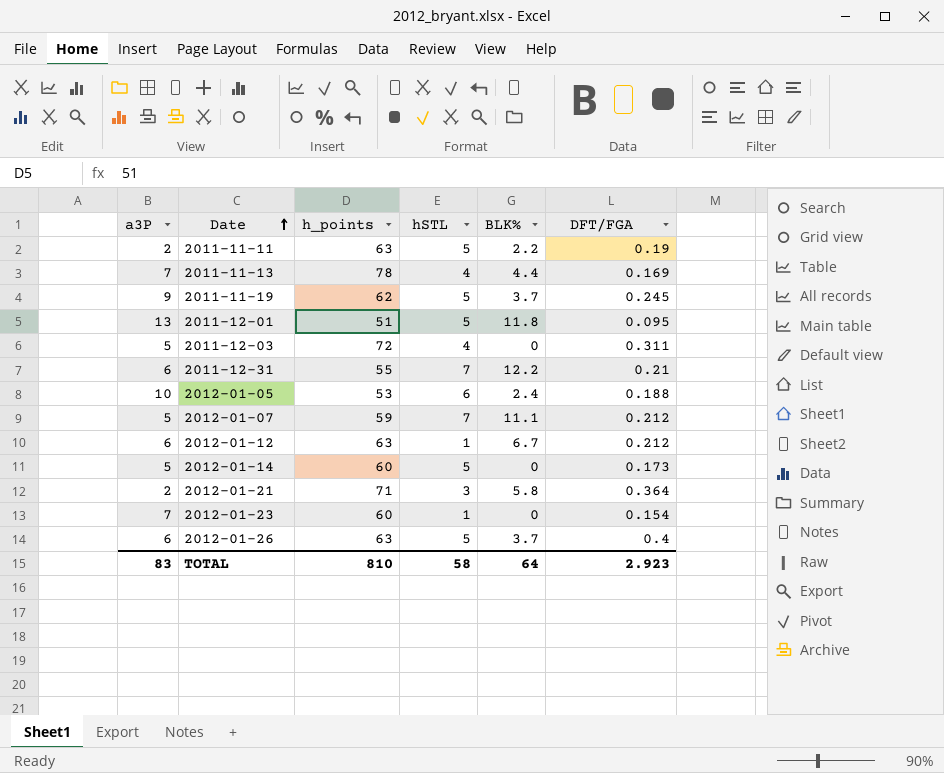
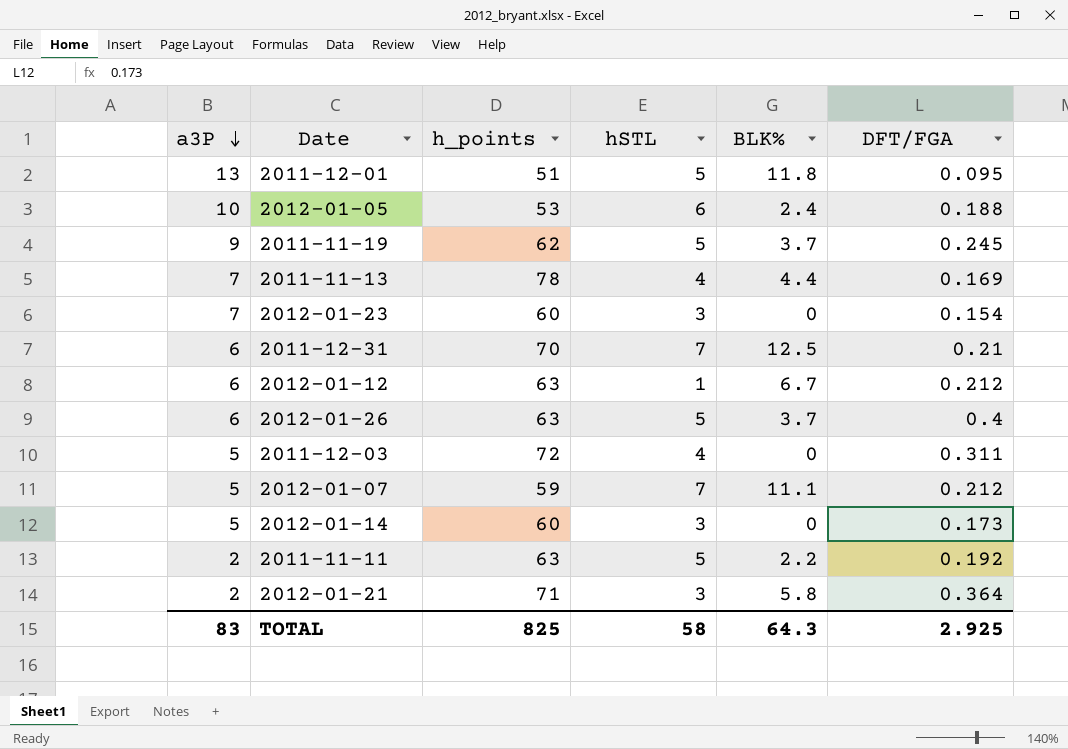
row order: Date ascending -> a3P descending
2012-01-23 | hSTL: 1 -> 3
2011-12-31 | h_points: 55 -> 70
2011-12-31 | BLK%: 12.2 -> 12.5
2012-01-14 | hSTL: 5 -> 3
2011-11-11 | DFT/FGA: 0.19 -> 0.192
TOTAL | h_points: 810 -> 825
TOTAL | BLK%: 64 -> 64.3
TOTAL | DFT/FGA: 2.923 -> 2.925

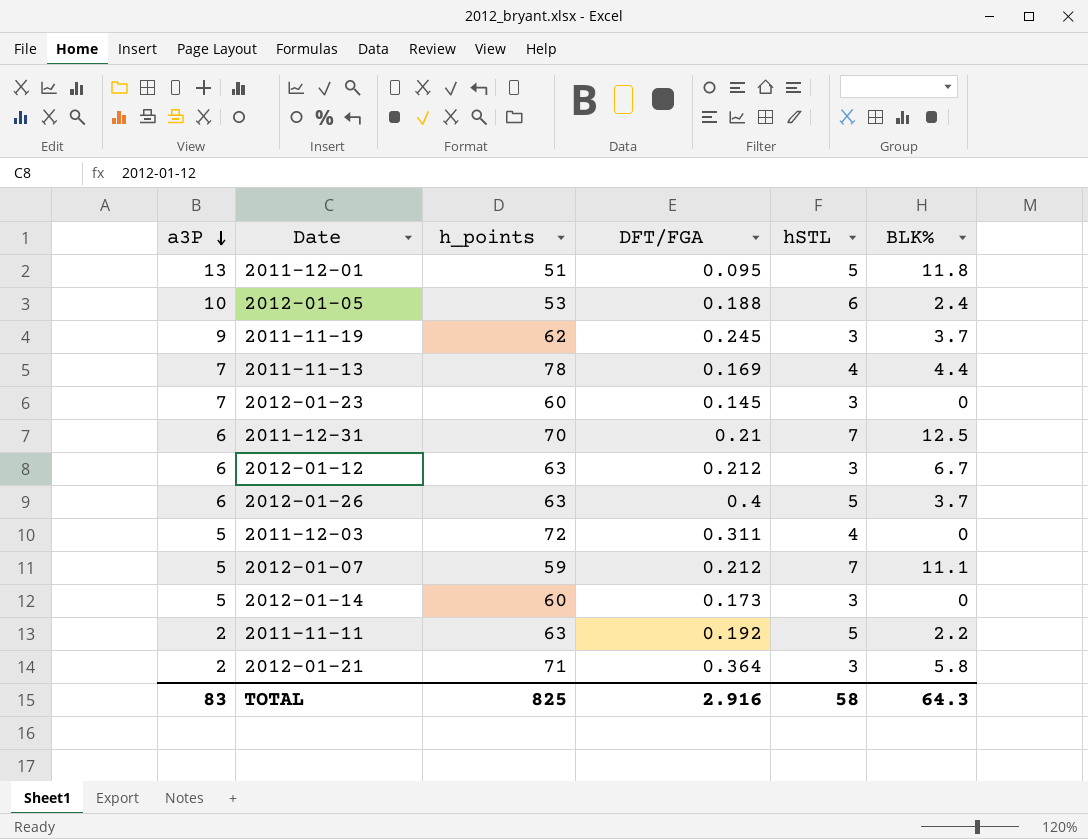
column DFT/FGA | position: 6 -> 4
2011-11-19 | hSTL: 5 -> 3
2012-01-23 | DFT/FGA: 0.154 -> 0.145
2012-01-12 | hSTL: 1 -> 3
TOTAL | DFT/FGA: 2.925 -> 2.916

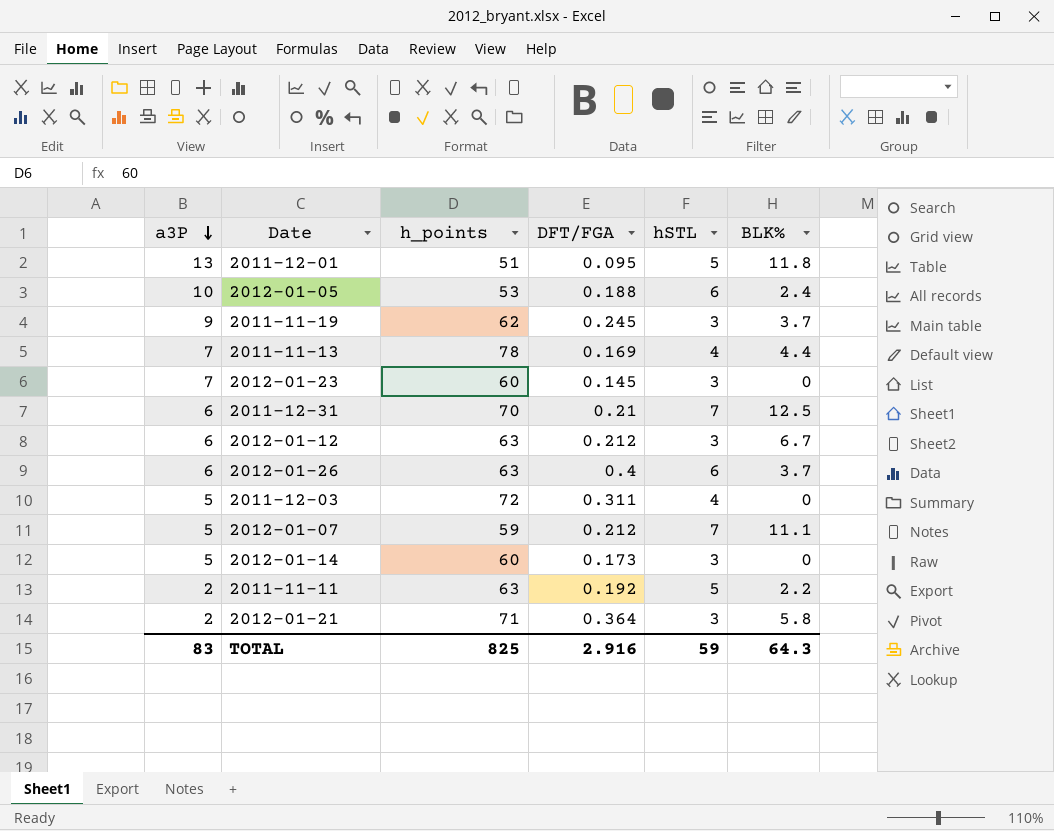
2012-01-26 | hSTL: 5 -> 6
TOTAL | hSTL: 58 -> 59

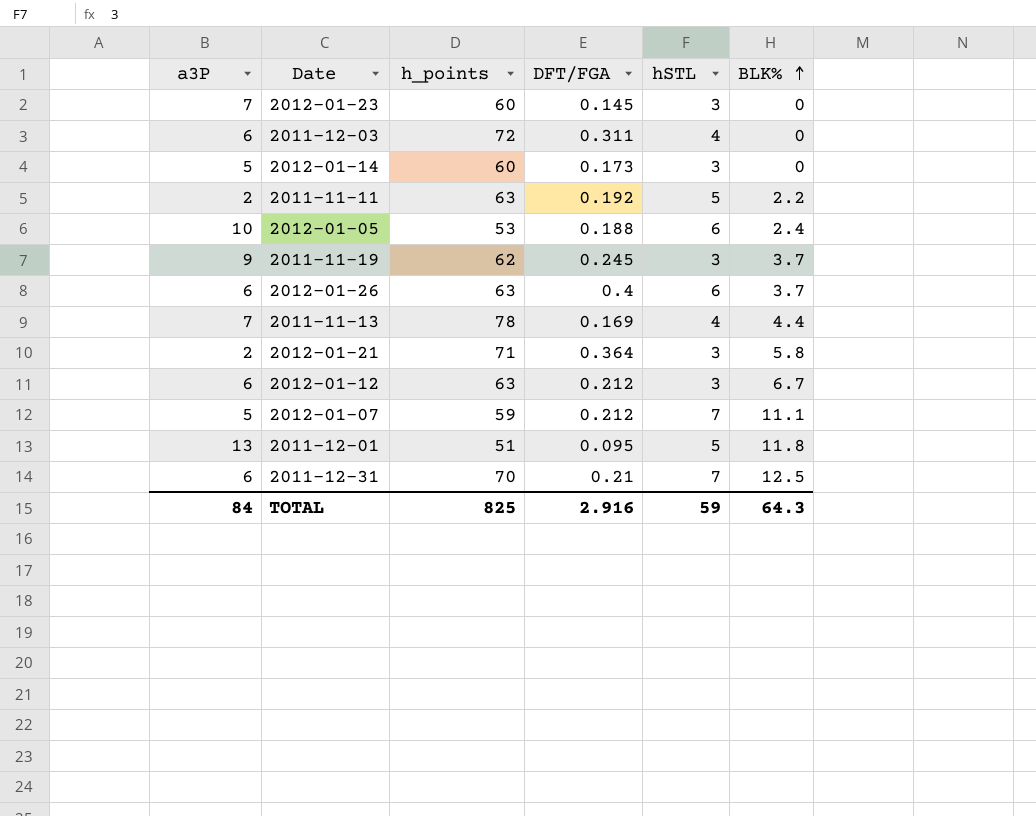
row order: a3P descending -> BLK% ascending
2011-12-03 | a3P: 5 -> 6
TOTAL | a3P: 83 -> 84

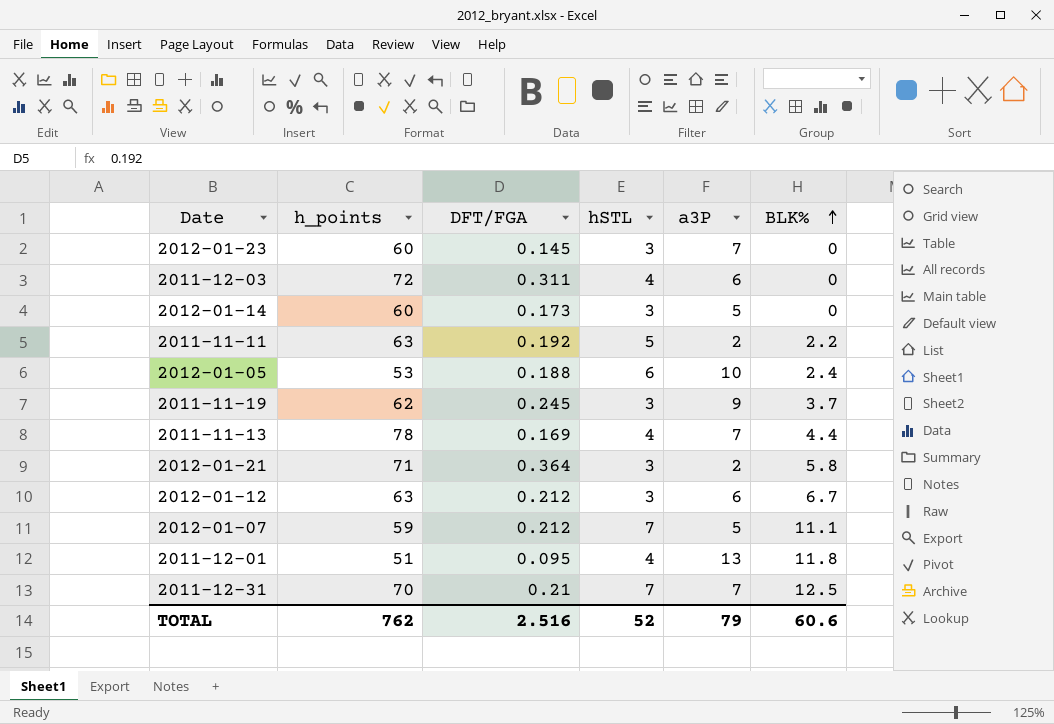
column a3P | position: 1 -> 5
row 2012-01-26: 6 | 63 | 0.4 | 6 | 3.7 -> none
2011-12-01 | hSTL: 5 -> 4
2011-12-31 | a3P: 6 -> 7
TOTAL | h_points: 825 -> 762
TOTAL | DFT/FGA: 2.916 -> 2.516
TOTAL | hSTL: 59 -> 52
TOTAL | a3P: 84 -> 79
TOTAL | BLK%: 64.3 -> 60.6

